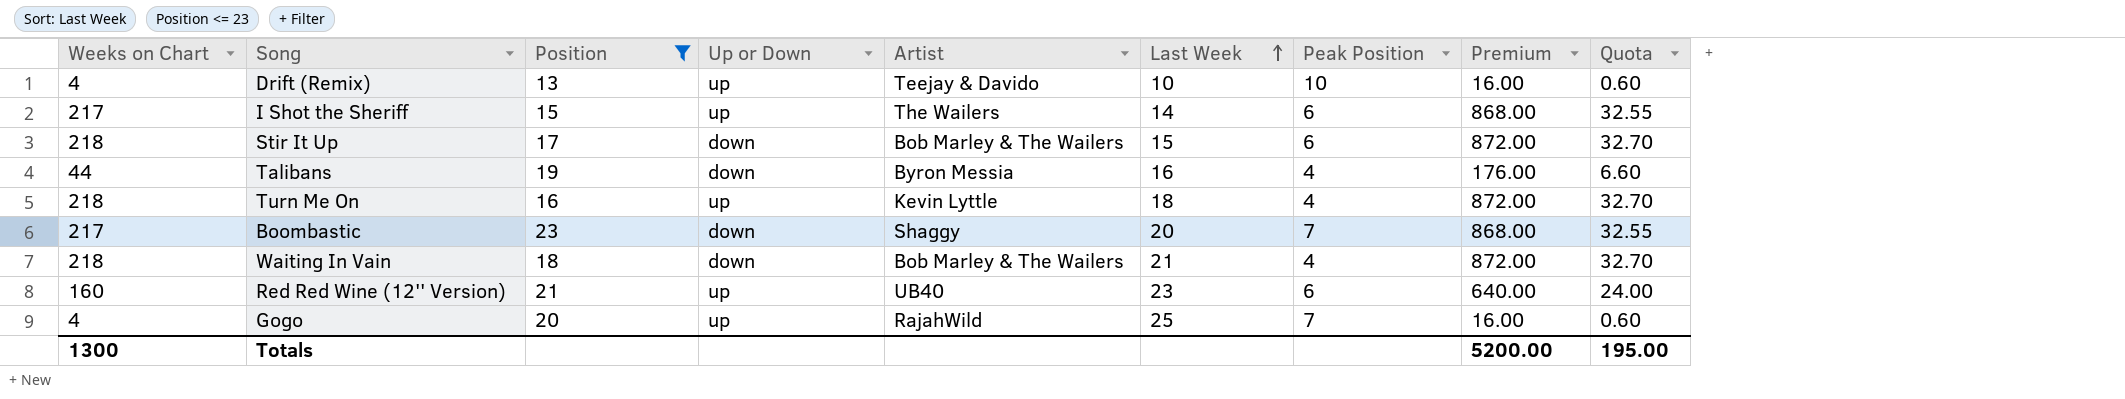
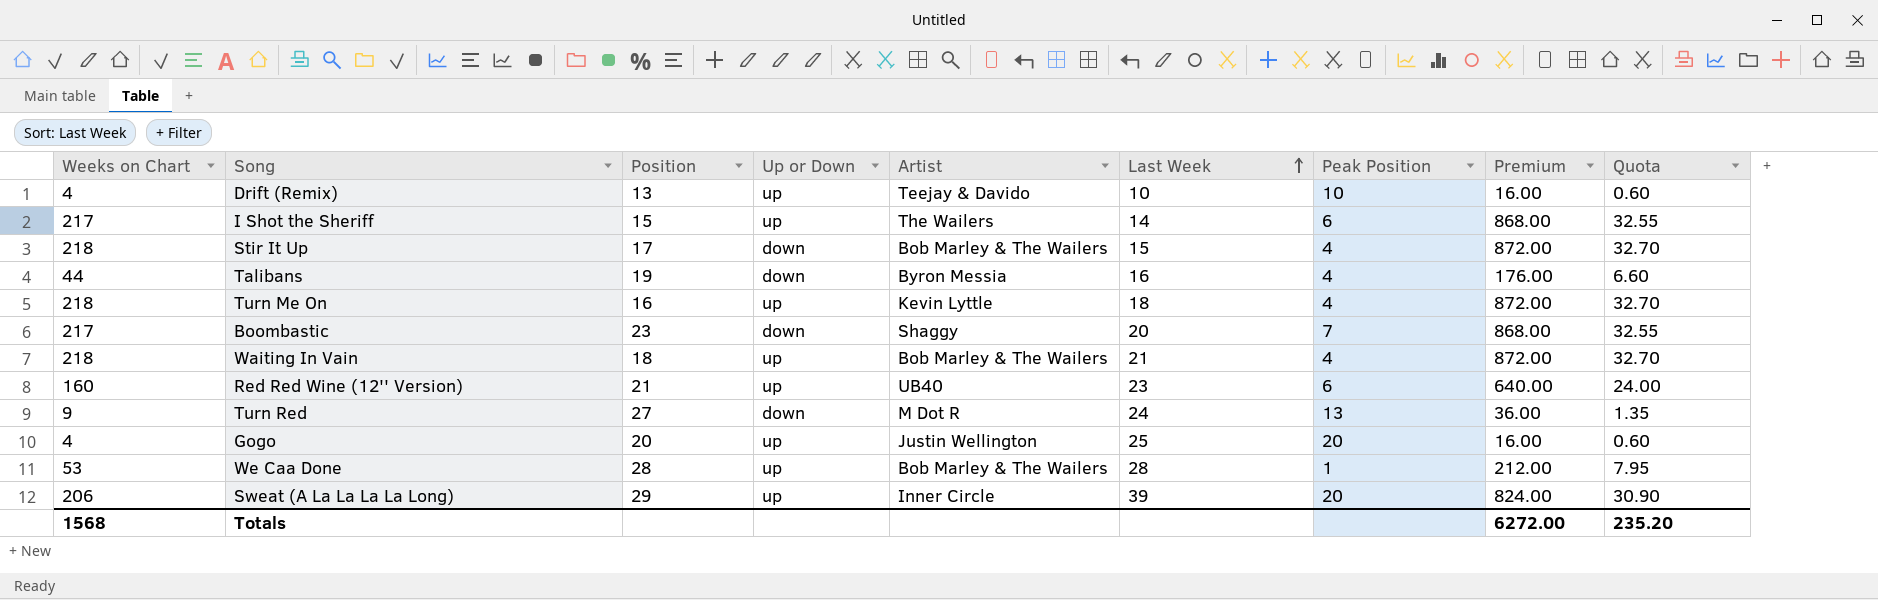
filter: Position <= 23 -> none
Stir It Up | Peak Position: 6 -> 4
Waiting In Vain | Up or Down: down -> up
Gogo | Artist: RajahWild -> Justin Wellington
Gogo | Peak Position: 7 -> 20
Totals | Weeks on Chart: 1300 -> 1568
Totals | Premium: 5200.00 -> 6272.00
Totals | Quota: 195.00 -> 235.20

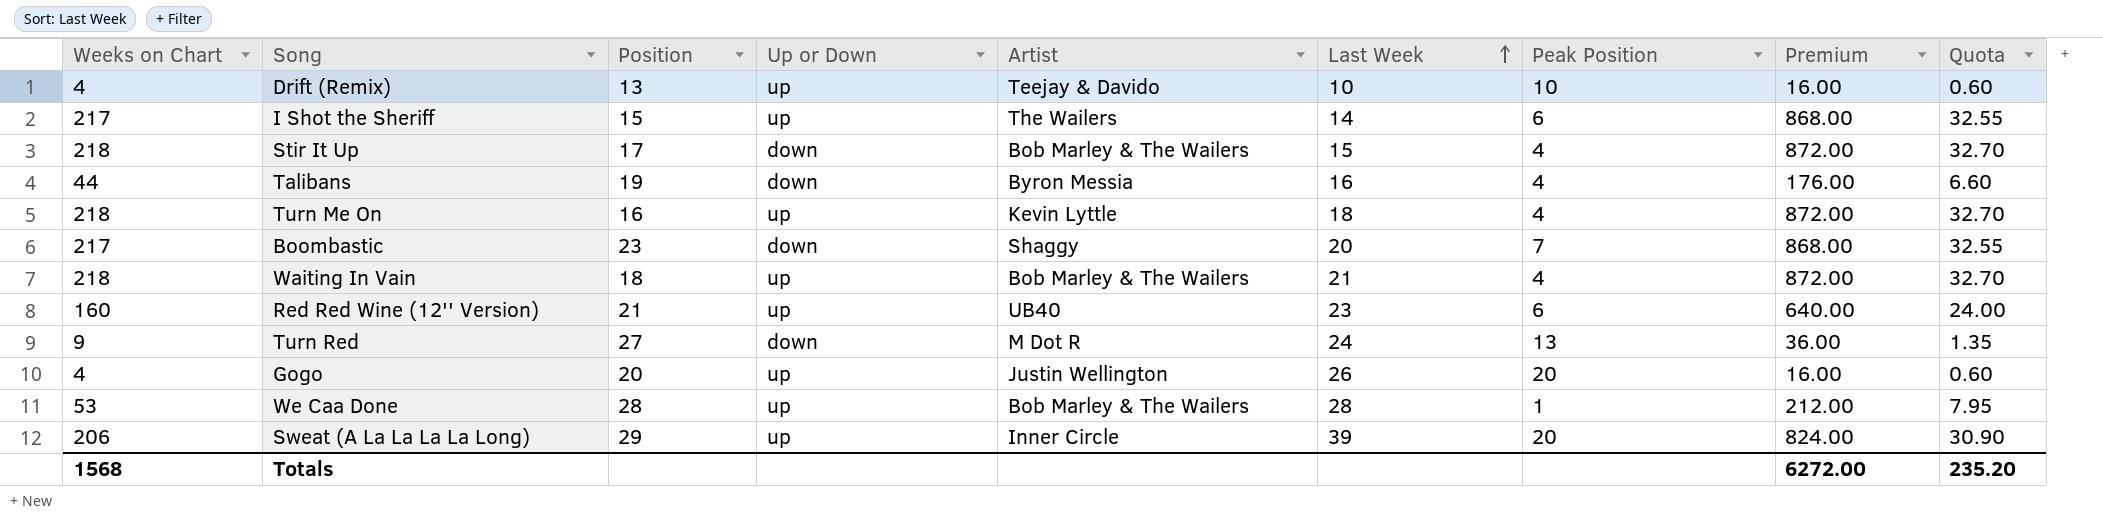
Gogo | Last Week: 25 -> 26

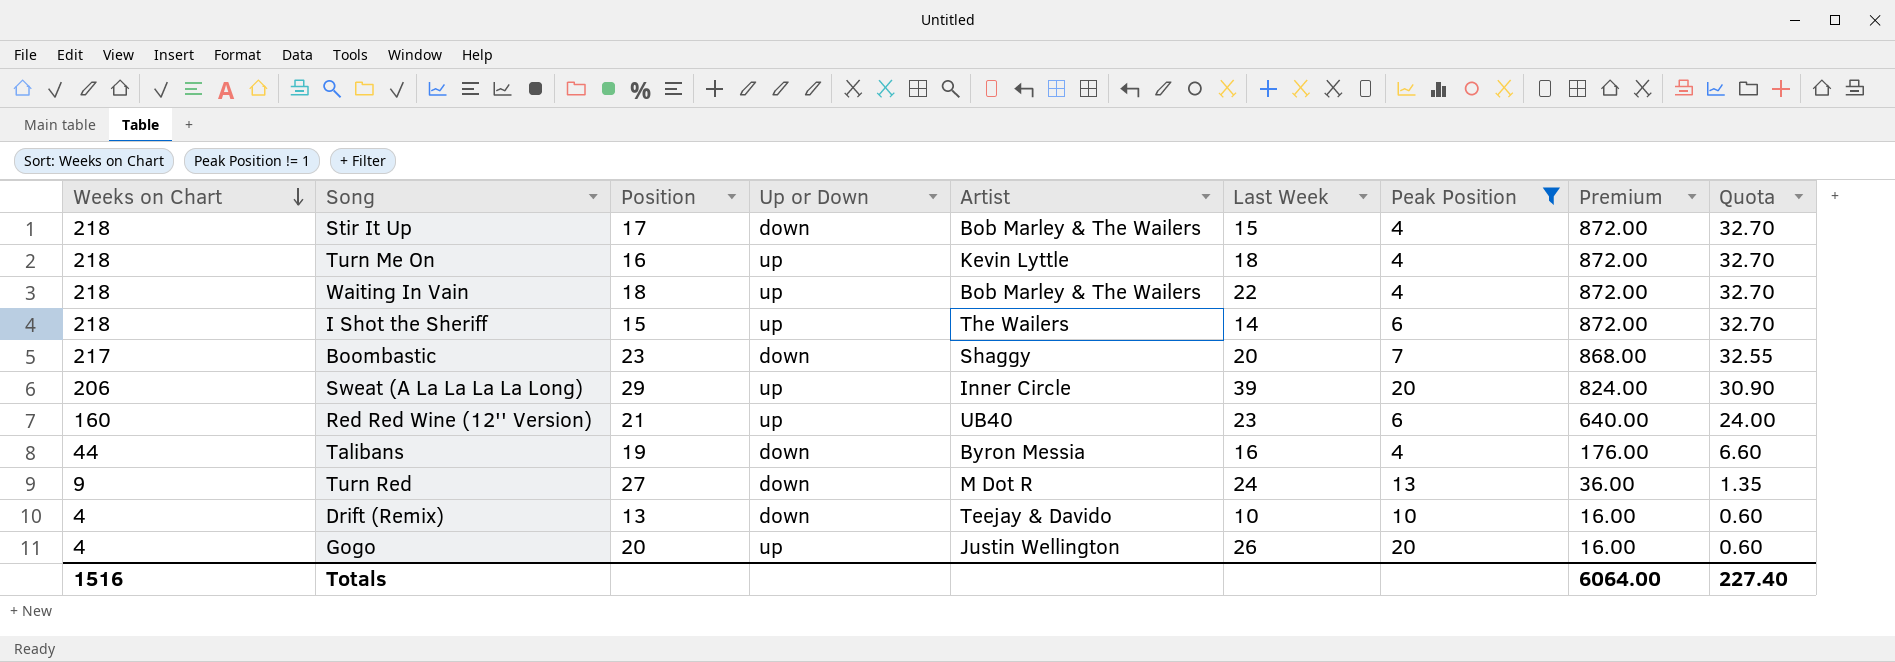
filter: none -> Peak Position != 1
row order: Last Week ascending -> Weeks on Chart descending
Waiting In Vain | Last Week: 21 -> 22
I Shot the Sheriff | Weeks on Chart: 217 -> 218
I Shot the Sheriff | Premium: 868.00 -> 872.00
I Shot the Sheriff | Quota: 32.55 -> 32.70
Drift (Remix) | Up or Down: up -> down
Totals | Weeks on Chart: 1568 -> 1516
Totals | Premium: 6272.00 -> 6064.00
Totals | Quota: 235.20 -> 227.40

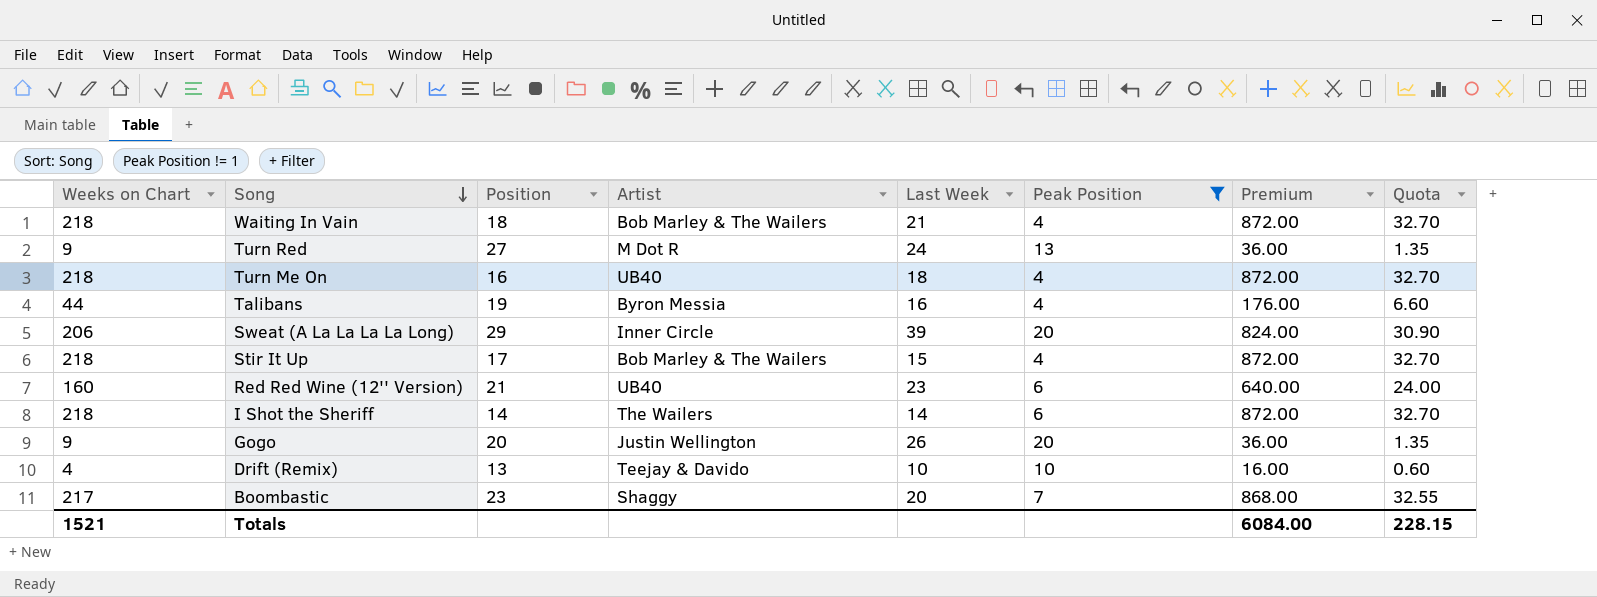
row order: Weeks on Chart descending -> Song descending
column Up or Down | position: 4 -> none
Waiting In Vain | Last Week: 22 -> 21
Turn Me On | Artist: Kevin Lyttle -> UB40
I Shot the Sheriff | Position: 15 -> 14
Gogo | Weeks on Chart: 4 -> 9
Gogo | Premium: 16.00 -> 36.00
Gogo | Quota: 0.60 -> 1.35
Totals | Weeks on Chart: 1516 -> 1521
Totals | Premium: 6064.00 -> 6084.00
Totals | Quota: 227.40 -> 228.15

